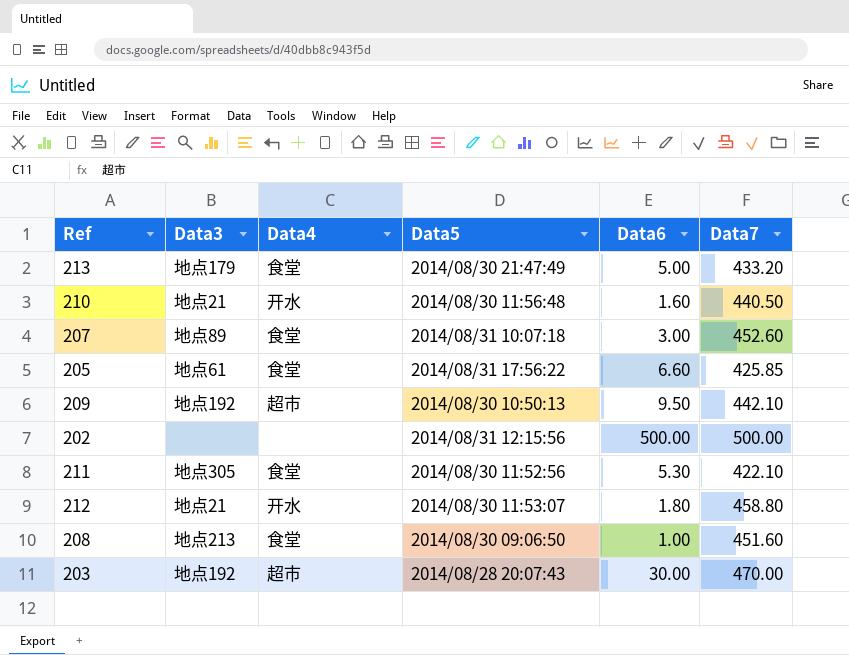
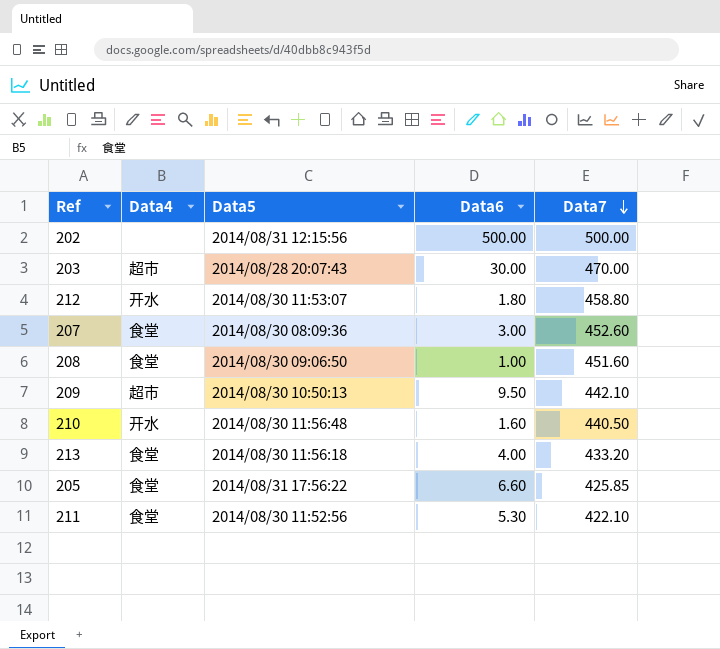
row order: none -> Data7 descending
column Data3 | position: 2 -> none
207 | Data5: 2014/08/31 10:07:18 -> 2014/08/30 08:09:36
213 | Data5: 2014/08/30 21:47:49 -> 2014/08/30 11:56:18
213 | Data6: 5.00 -> 4.00

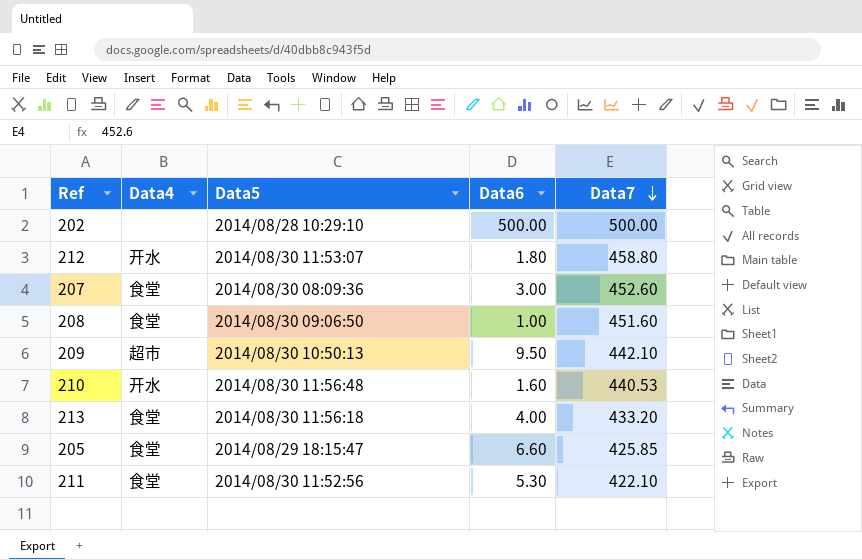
row 203: 超市 | 2014/08/28 20:07:43 | 30.00 | 470.00 -> none
202 | Data5: 2014/08/31 12:15:56 -> 2014/08/28 10:29:10
210 | Data7: 440.50 -> 440.53
205 | Data5: 2014/08/31 17:56:22 -> 2014/08/29 18:15:47

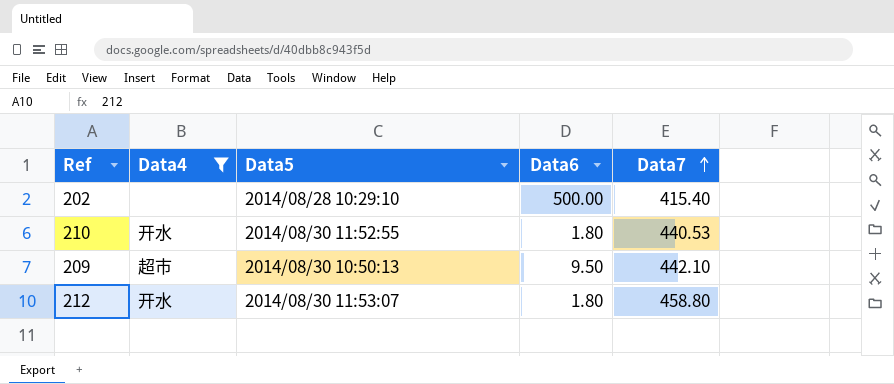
filter: none -> Data4 != 食堂
row order: Data7 descending -> Data7 ascending
202 | Data7: 500.00 -> 415.40
210 | Data5: 2014/08/30 11:56:48 -> 2014/08/30 11:52:55
210 | Data6: 1.60 -> 1.80

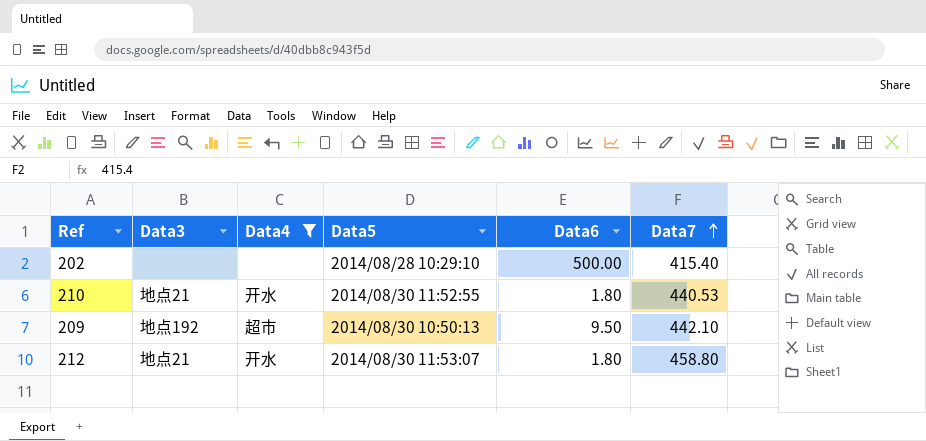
column Data3 | position: none -> 2

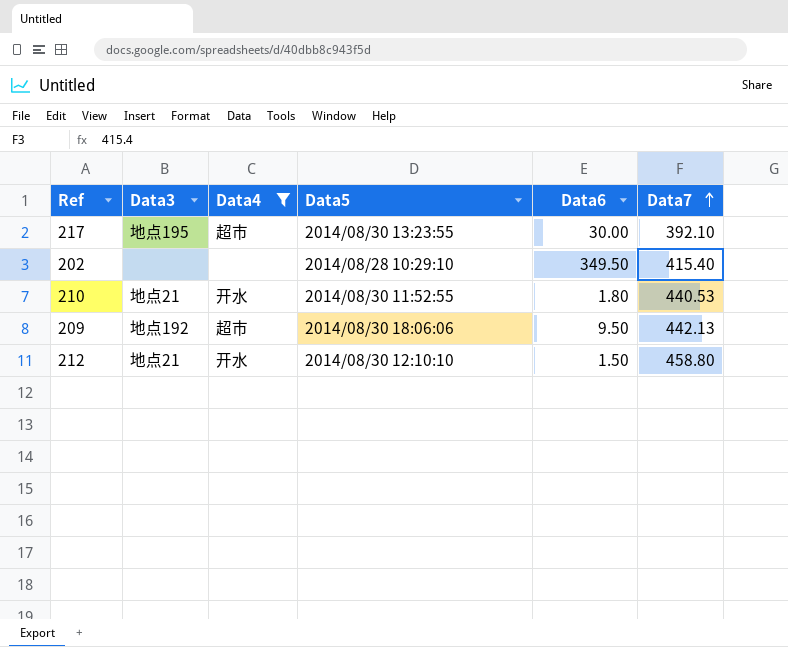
row 217: none -> 地点195 | 超市 | 2014/08/30 13:23:55 | 30.00 | 392.10
202 | Data6: 500.00 -> 349.50
209 | Data5: 2014/08/30 10:50:13 -> 2014/08/30 18:06:06
209 | Data7: 442.10 -> 442.13
212 | Data5: 2014/08/30 11:53:07 -> 2014/08/30 12:10:10
212 | Data6: 1.80 -> 1.50

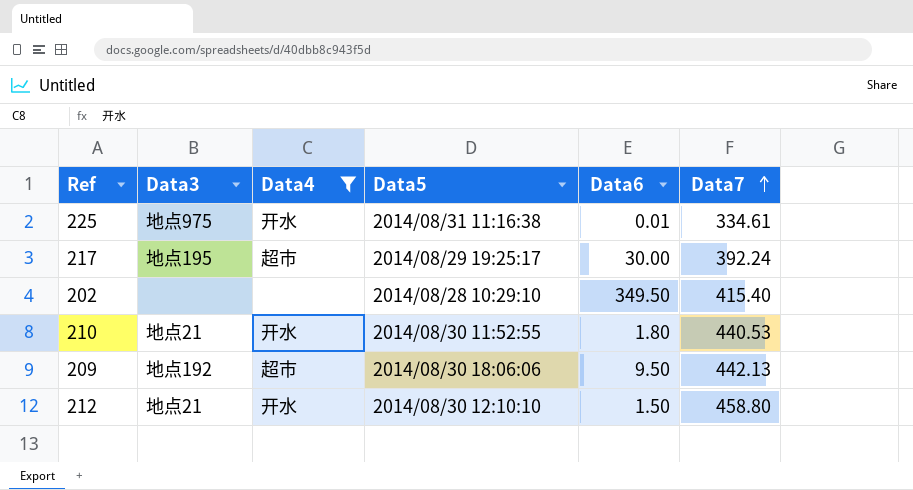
row 225: none -> 地点975 | 开水 | 2014/08/31 11:16:38 | 0.01 | 334.61
217 | Data5: 2014/08/30 13:23:55 -> 2014/08/29 19:25:17
217 | Data7: 392.10 -> 392.24

